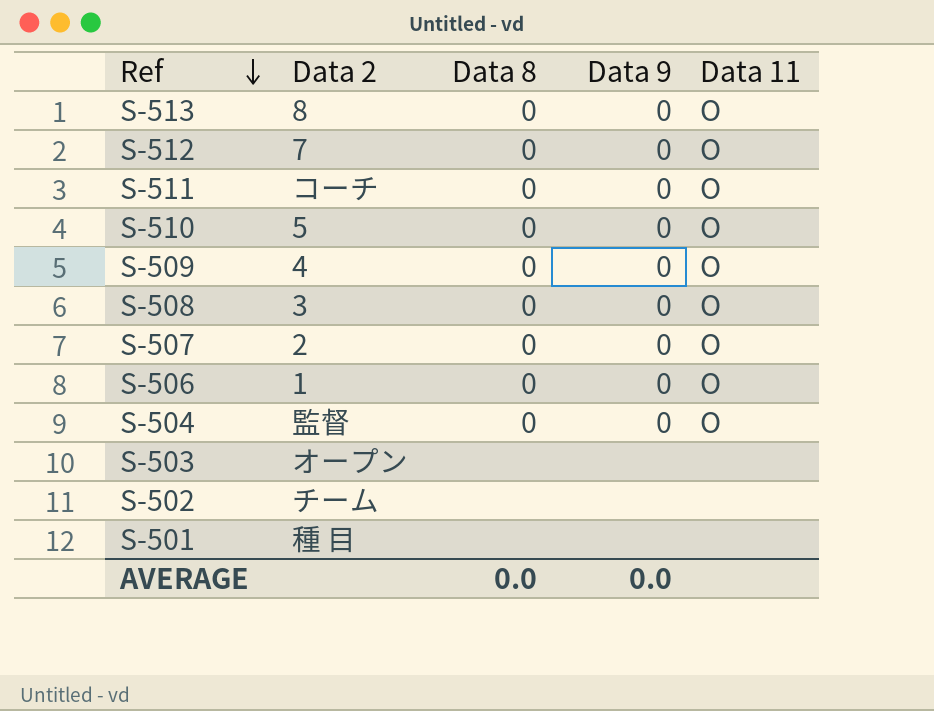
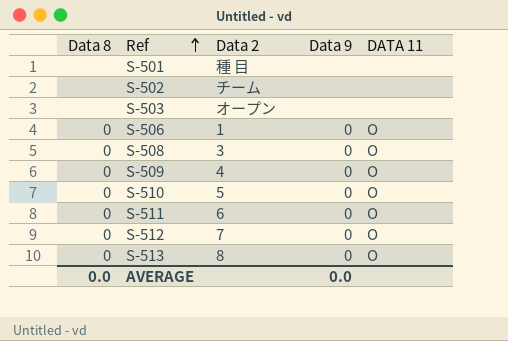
row order: Ref descending -> Ref ascending
column Data 8 | position: 3 -> 1
column name: Data 11 -> DATA 11
row S-507: 2 | 0 | 0 | O -> none
row S-504: 監督 | 0 | 0 | O -> none
S-511 | Data 2: コーチ -> 6

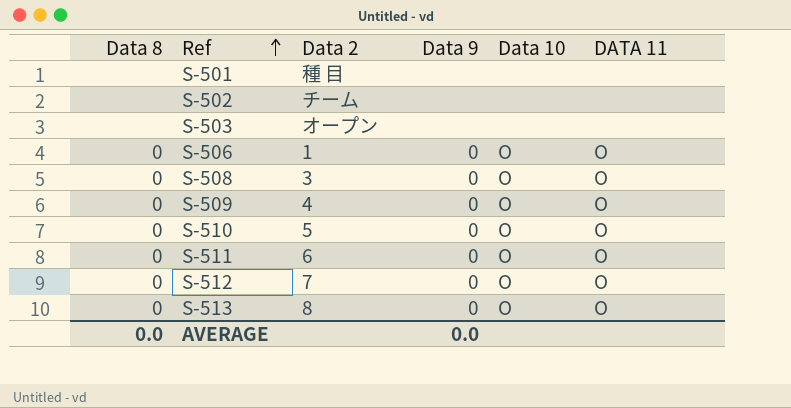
column Data 10 | position: none -> 5

